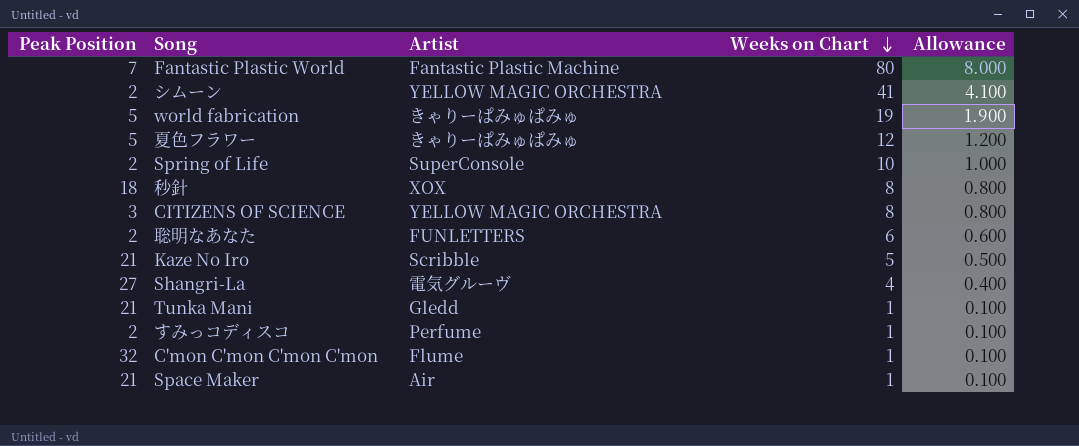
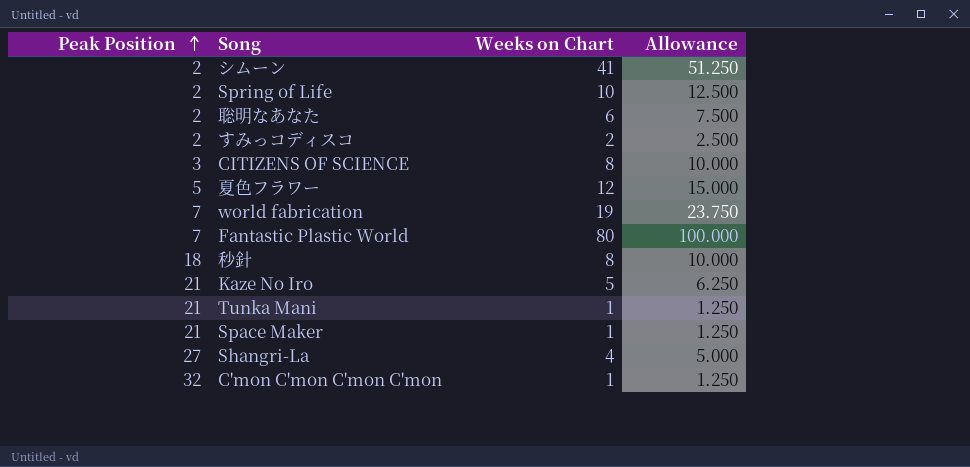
row order: Weeks on Chart descending -> Peak Position ascending
column Artist | position: 3 -> none
column Allowance | formula: [Weeks on Chart] * 0.1 -> [Weeks on Chart] * 1.25
すみっコディスコ | Weeks on Chart: 1 -> 2
world fabrication | Peak Position: 5 -> 7

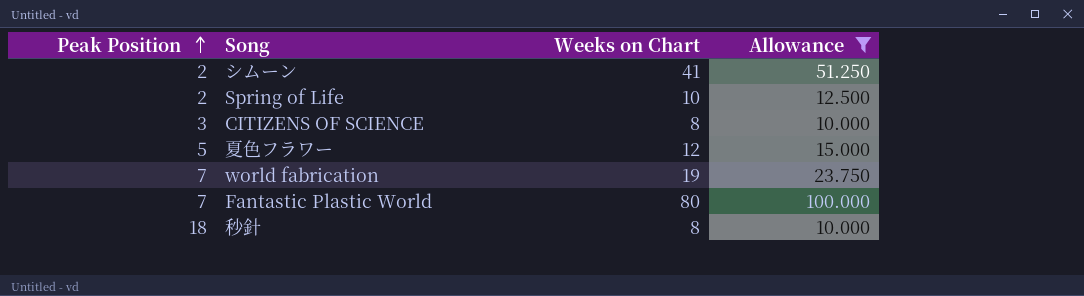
filter: none -> Allowance >= 10.000

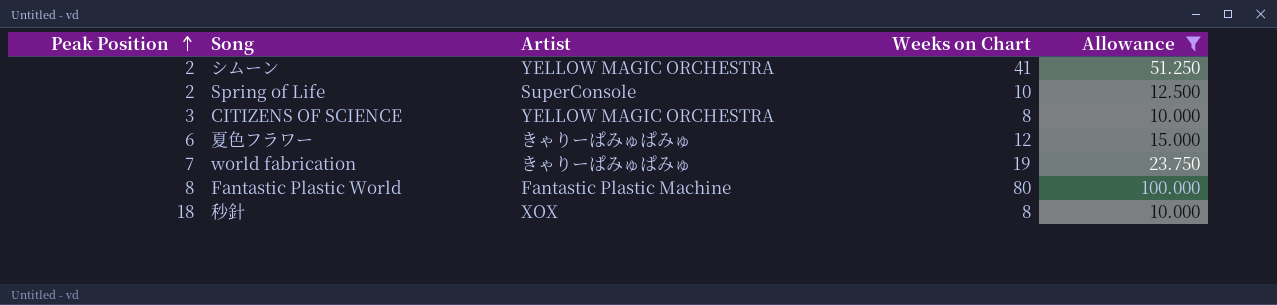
column Artist | position: none -> 3
夏色フラワー | Peak Position: 5 -> 6
Fantastic Plastic World | Peak Position: 7 -> 8

